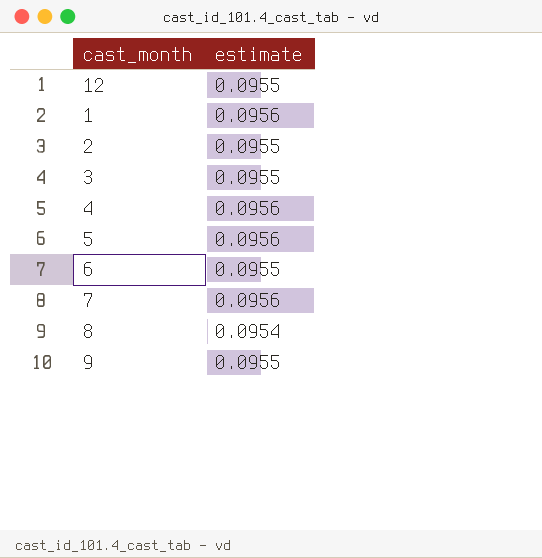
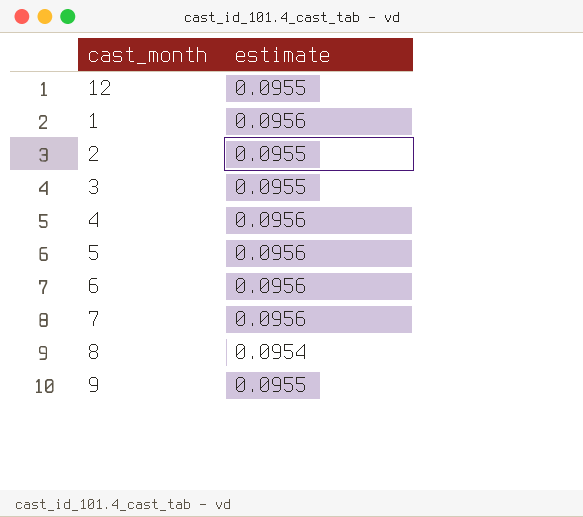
6 | estimate: 0.0955 -> 0.0956

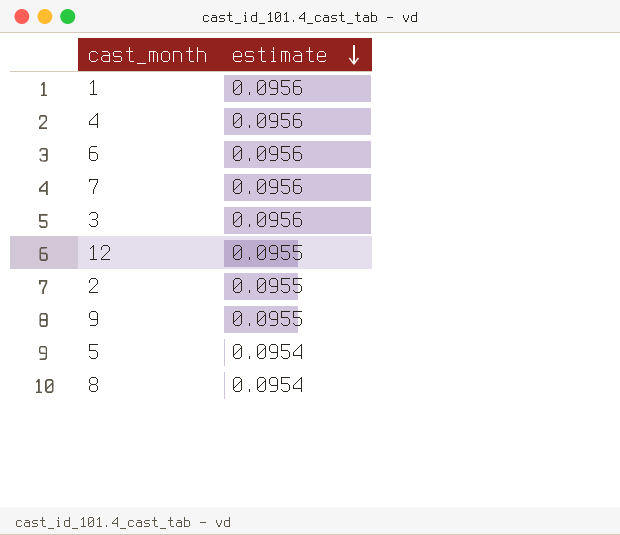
row order: none -> estimate descending
3 | estimate: 0.0955 -> 0.0956
5 | estimate: 0.0956 -> 0.0954

